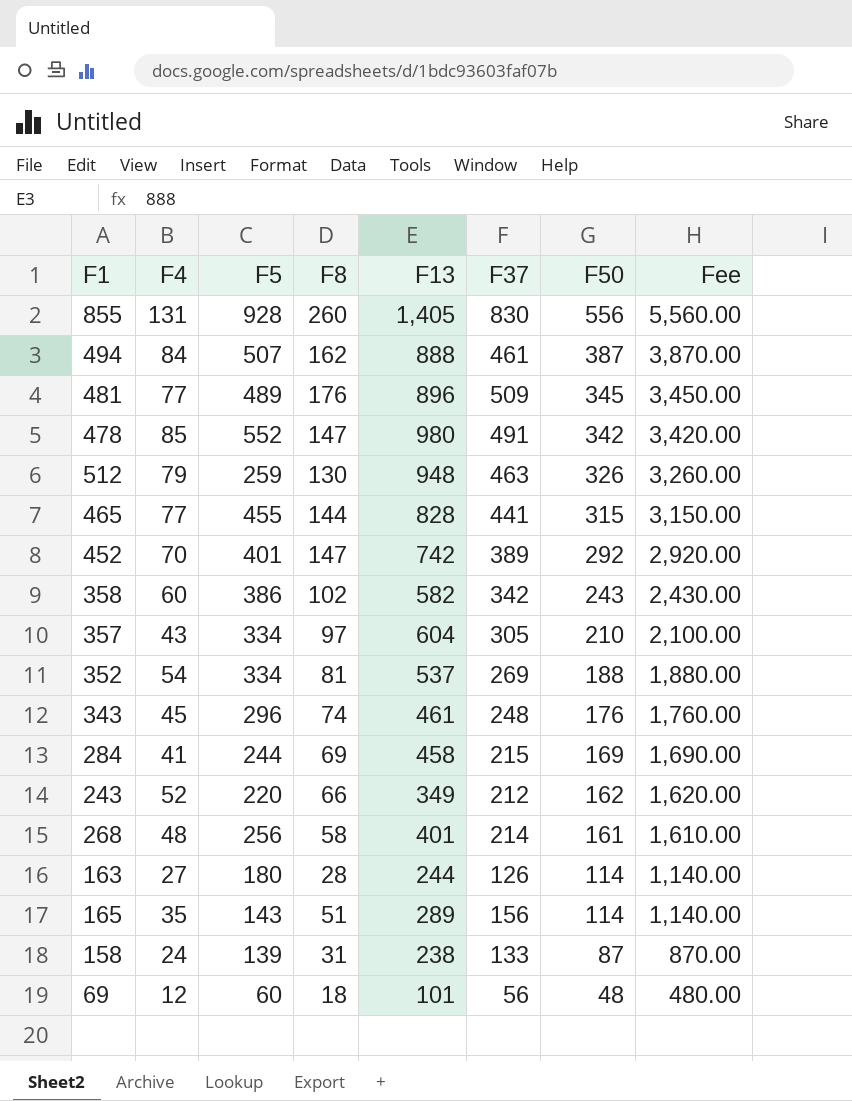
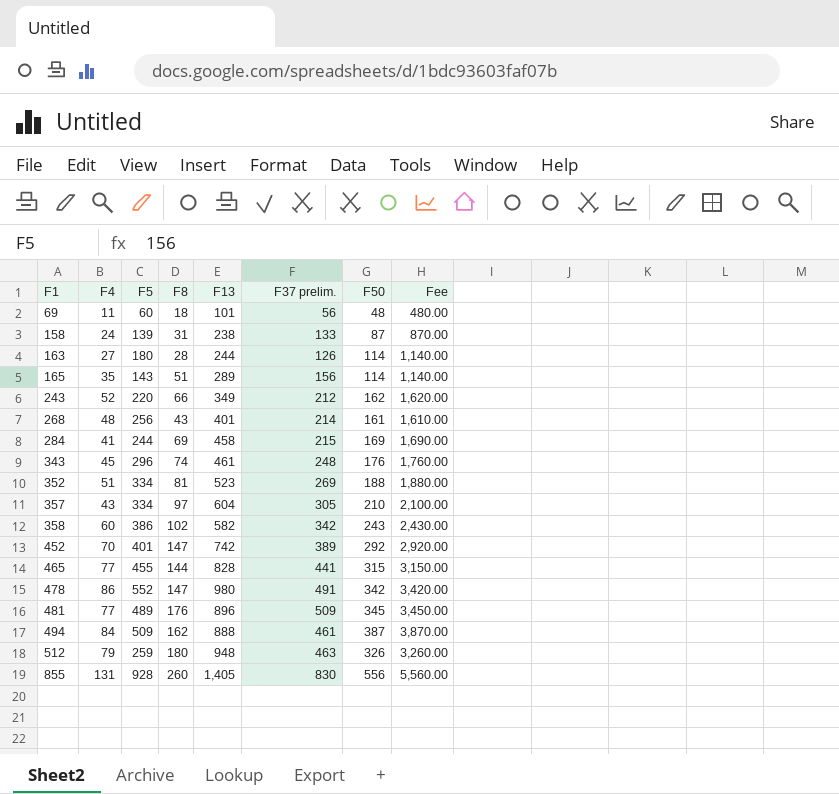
row order: F50 descending -> F1 ascending
column name: F37 -> F37 prelim.
69 | F4: 12 -> 11
268 | F8: 58 -> 43
352 | F4: 54 -> 51
352 | F13: 537 -> 523
478 | F4: 85 -> 86
494 | F5: 507 -> 509
512 | F8: 130 -> 180

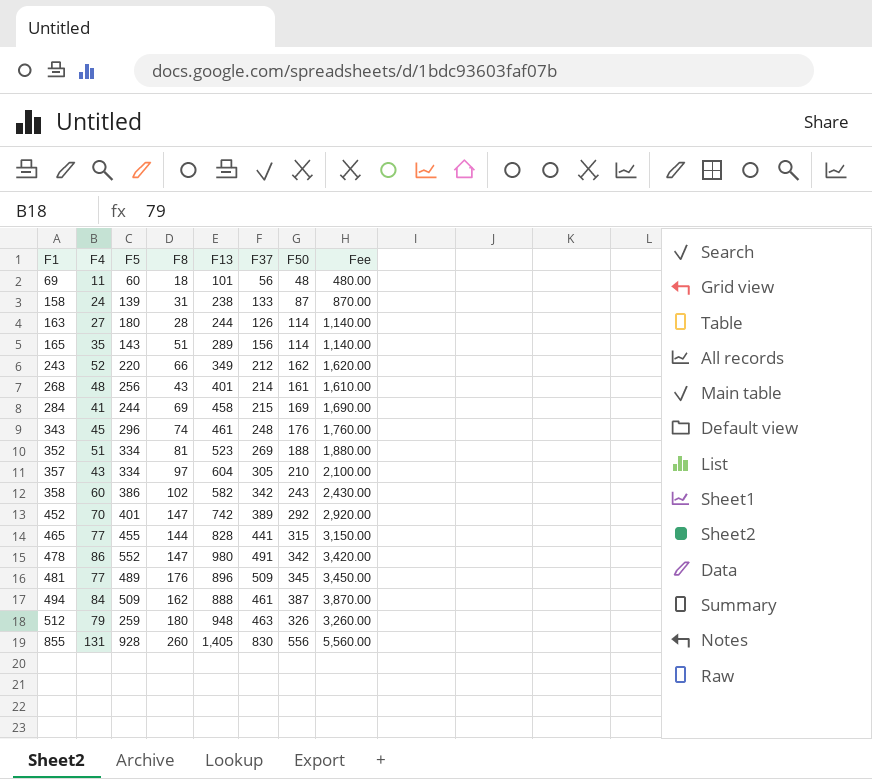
column name: F37 prelim. -> F37

